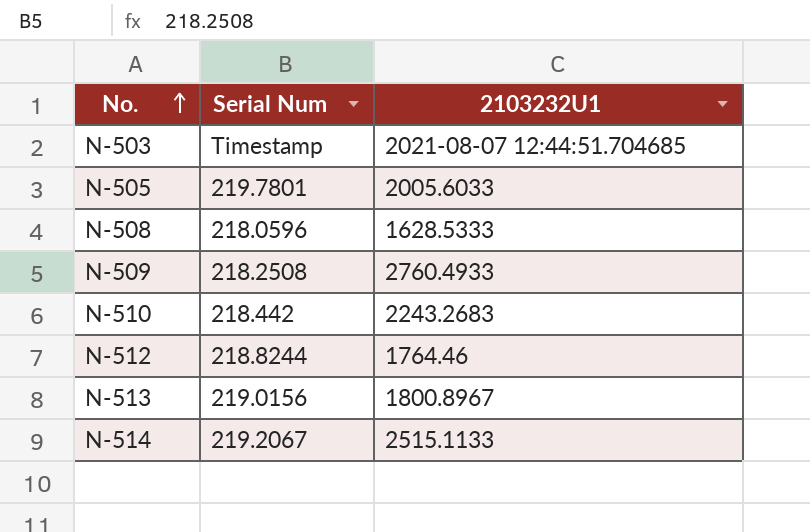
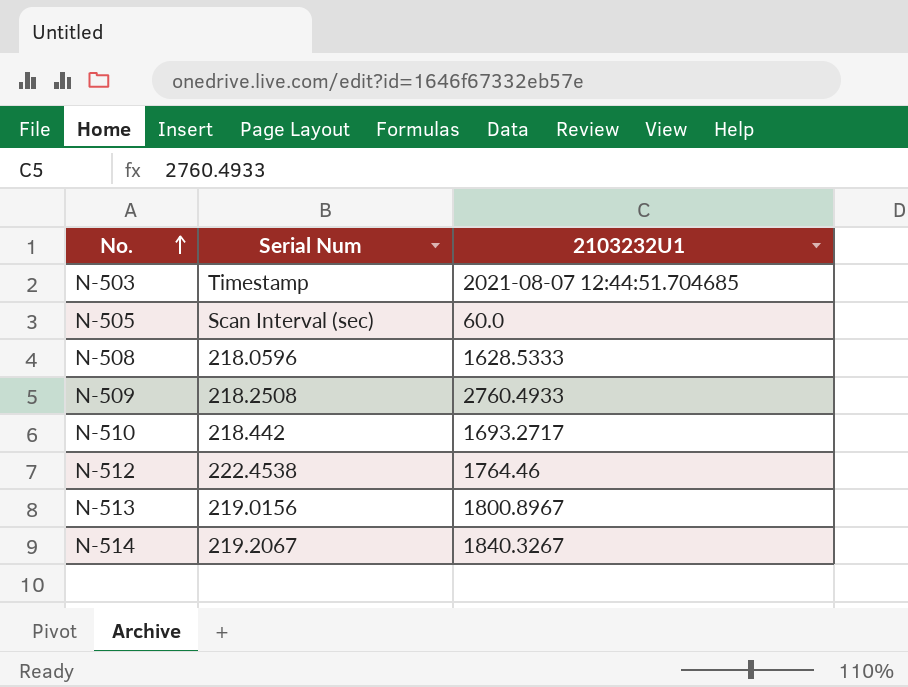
N-505 | Serial Num: 219.7801 -> Scan Interval (sec)
N-505 | 2103232U1: 2005.6033 -> 60.0
N-510 | 2103232U1: 2243.2683 -> 1693.2717
N-512 | Serial Num: 218.8244 -> 222.4538
N-514 | 2103232U1: 2515.1133 -> 1840.3267

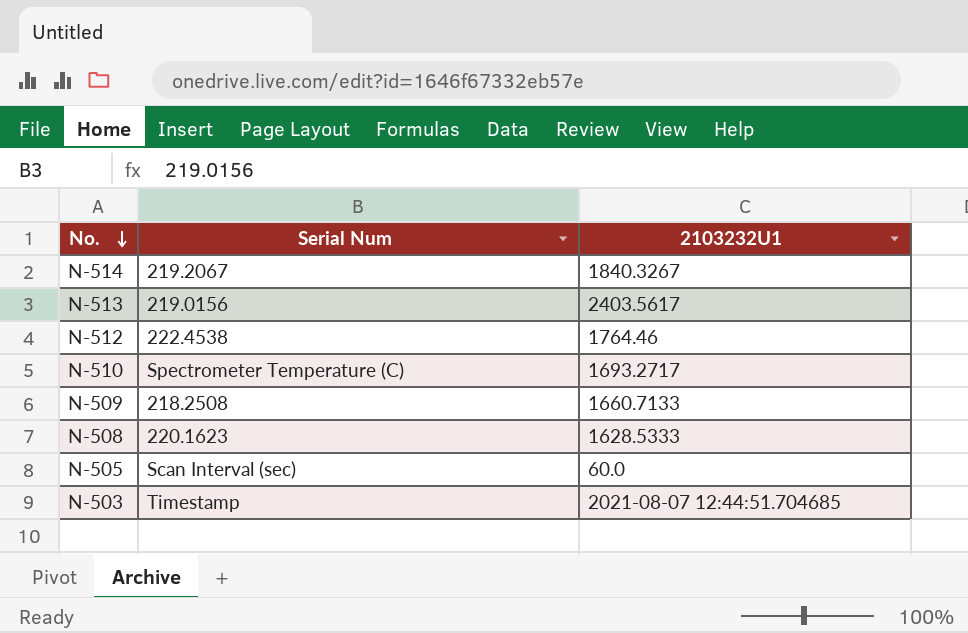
row order: No. ascending -> No. descending
N-513 | 2103232U1: 1800.8967 -> 2403.5617
N-510 | Serial Num: 218.442 -> Spectrometer Temperature (C)
N-509 | 2103232U1: 2760.4933 -> 1660.7133
N-508 | Serial Num: 218.0596 -> 220.1623

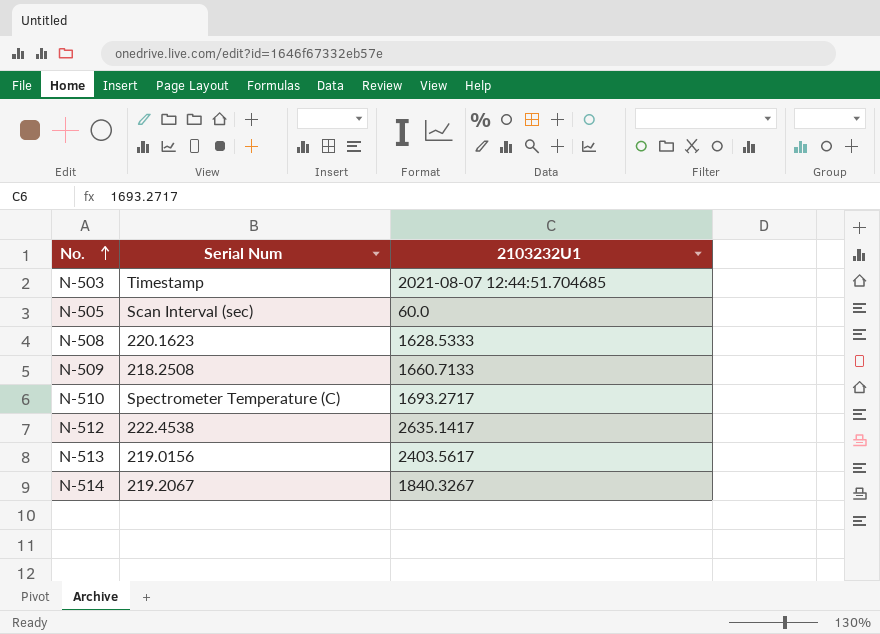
row order: No. descending -> No. ascending
N-512 | 2103232U1: 1764.46 -> 2635.1417

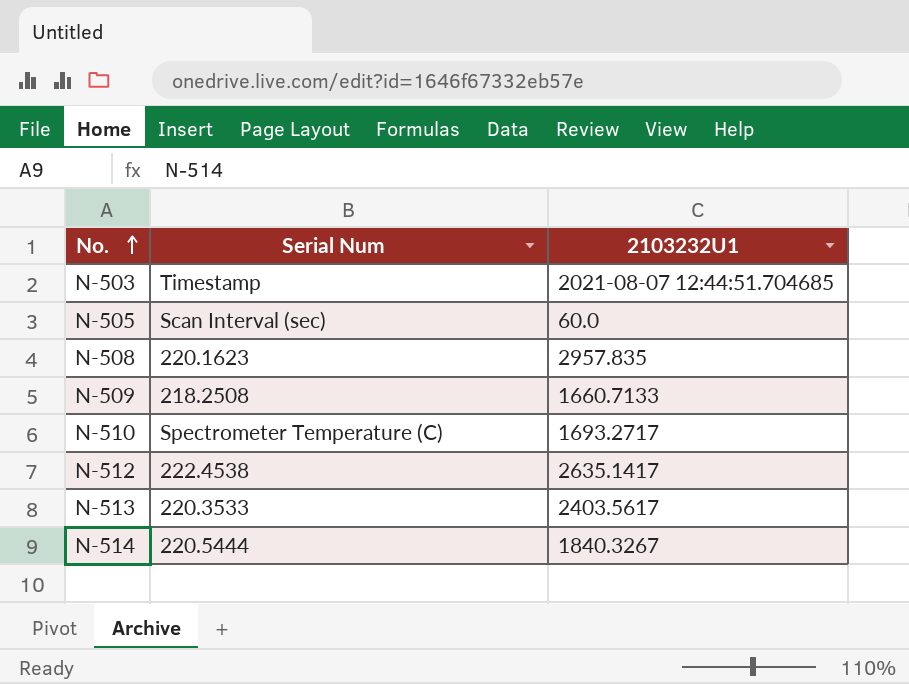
N-508 | 2103232U1: 1628.5333 -> 2957.835
N-513 | Serial Num: 219.0156 -> 220.3533
N-514 | Serial Num: 219.2067 -> 220.5444

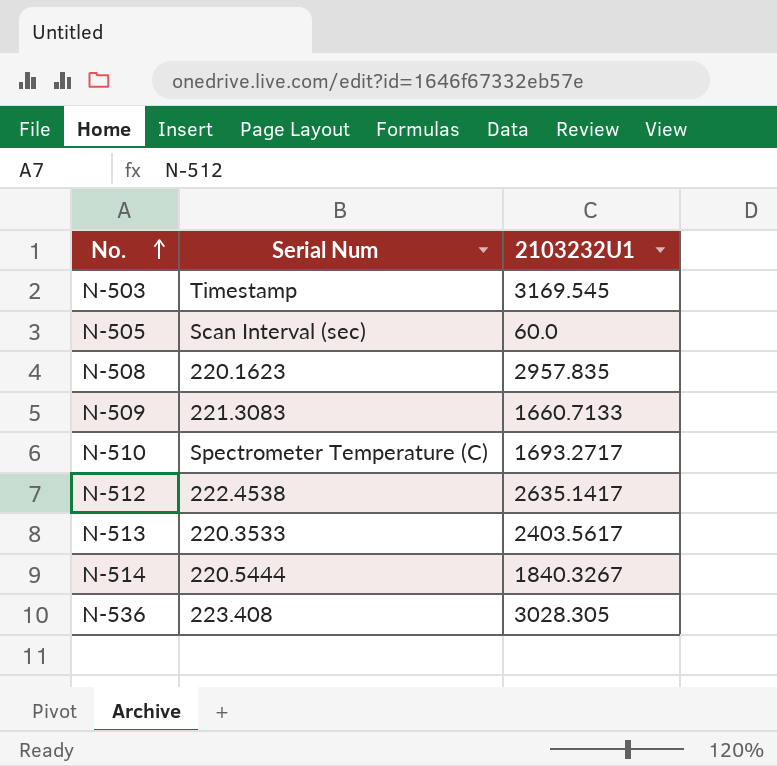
N-503 | 2103232U1: 2021-08-07 12:44:51.704685 -> 3169.545
N-509 | Serial Num: 218.2508 -> 221.3083
row N-536: none -> 223.408 | 3028.305

